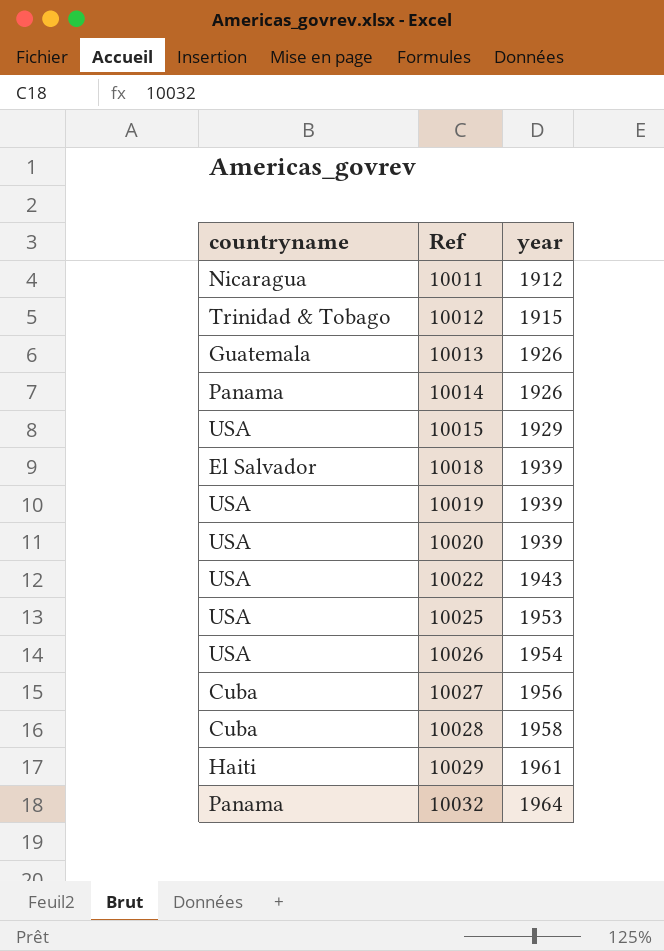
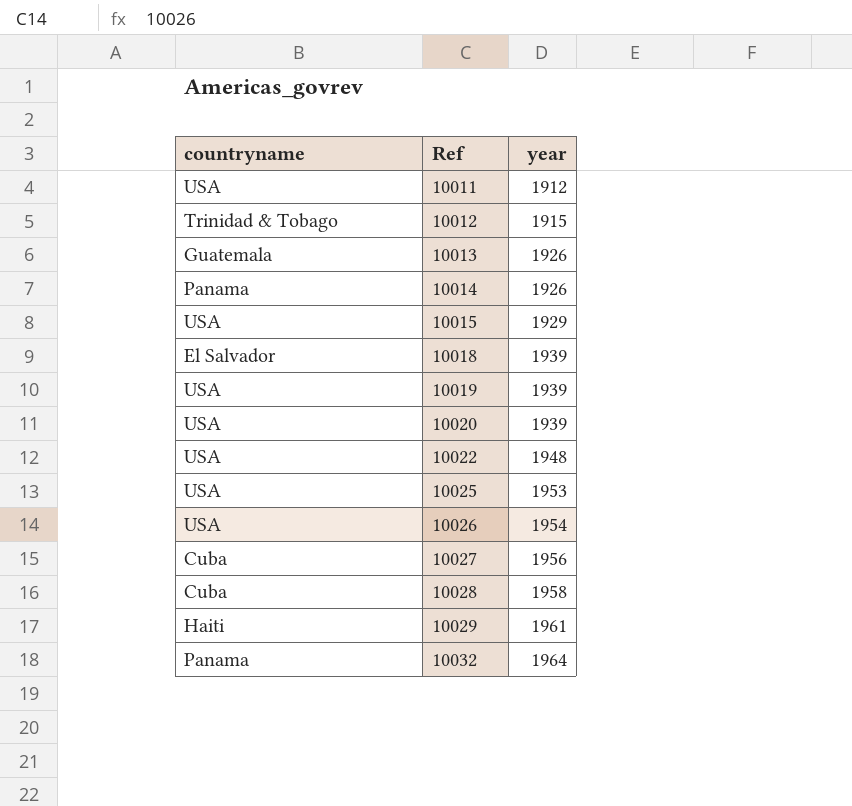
10011 | countryname: Nicaragua -> USA
10022 | year: 1943 -> 1948

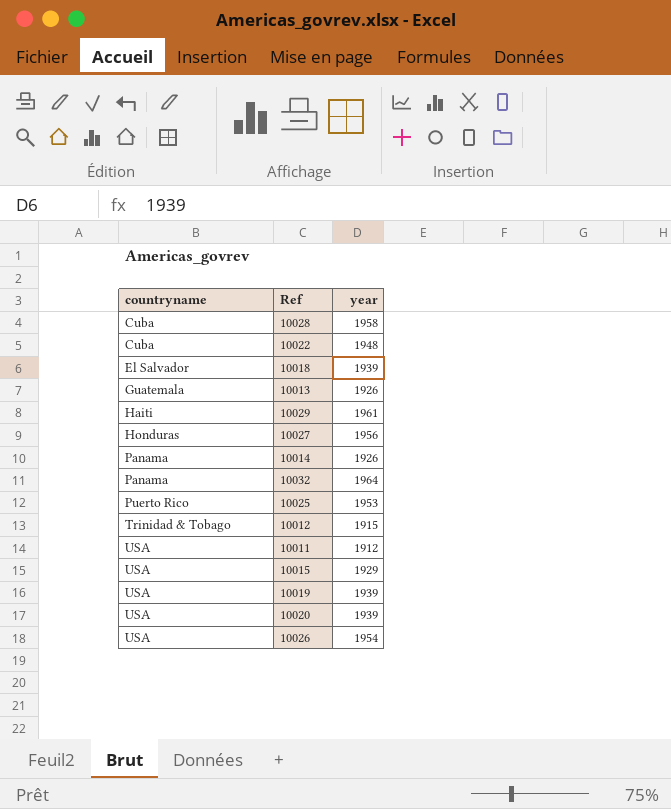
row order: Ref ascending -> countryname ascending
10022 | countryname: USA -> Cuba
10027 | countryname: Cuba -> Honduras
10025 | countryname: USA -> Puerto Rico

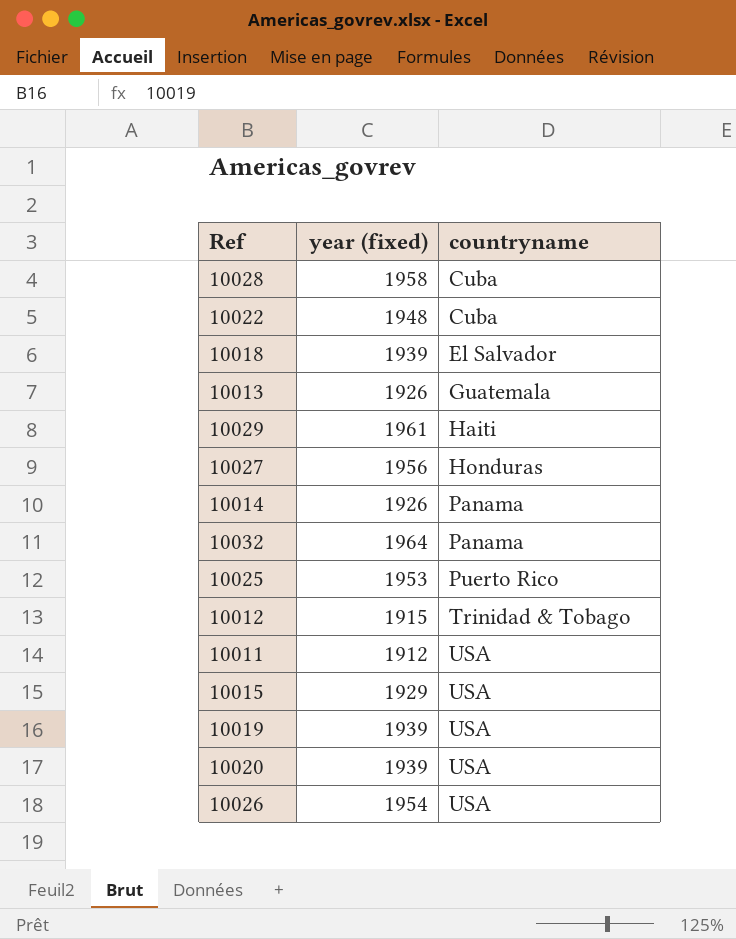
column name: year -> year (fixed)
column countryname | position: 1 -> 3

